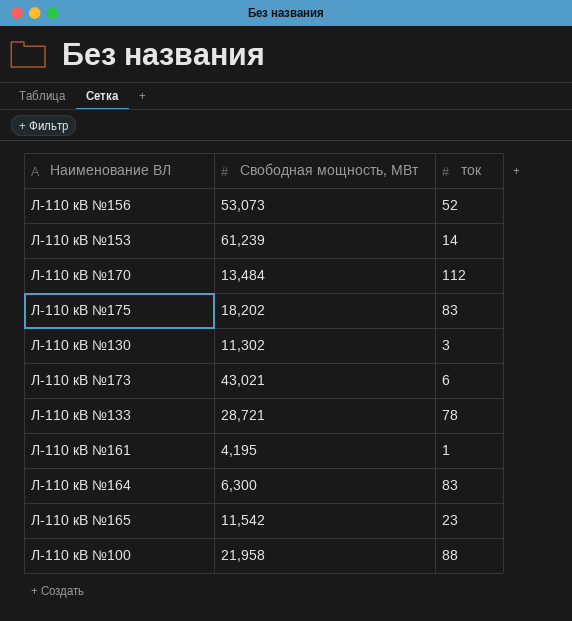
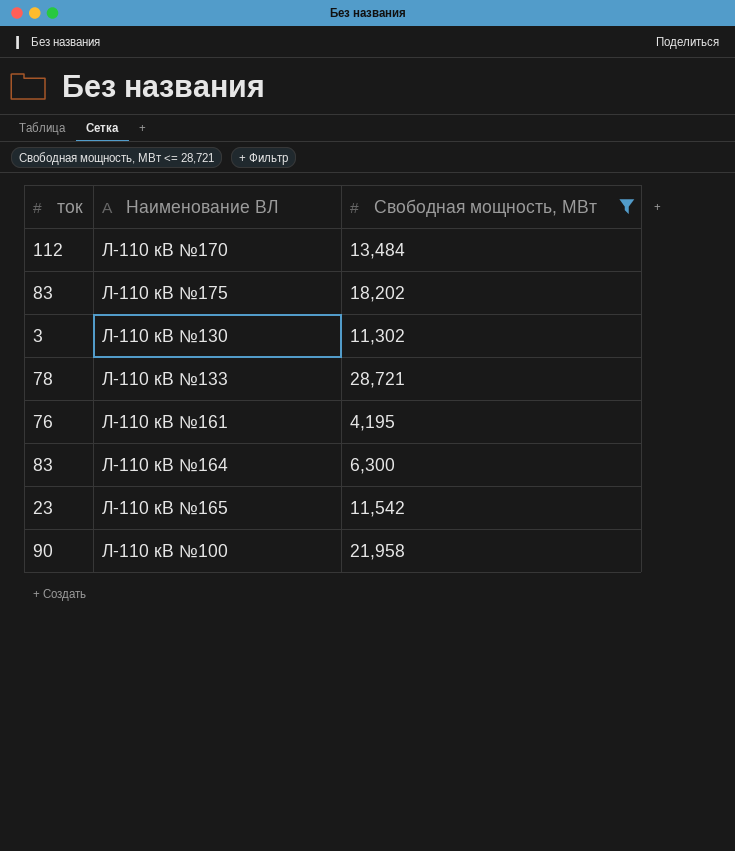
filter: none -> Свободная мощность, МВт <= 28,721
column ток | position: 3 -> 1
Л-110 кВ №161 | ток: 1 -> 76
Л-110 кВ №100 | ток: 88 -> 90

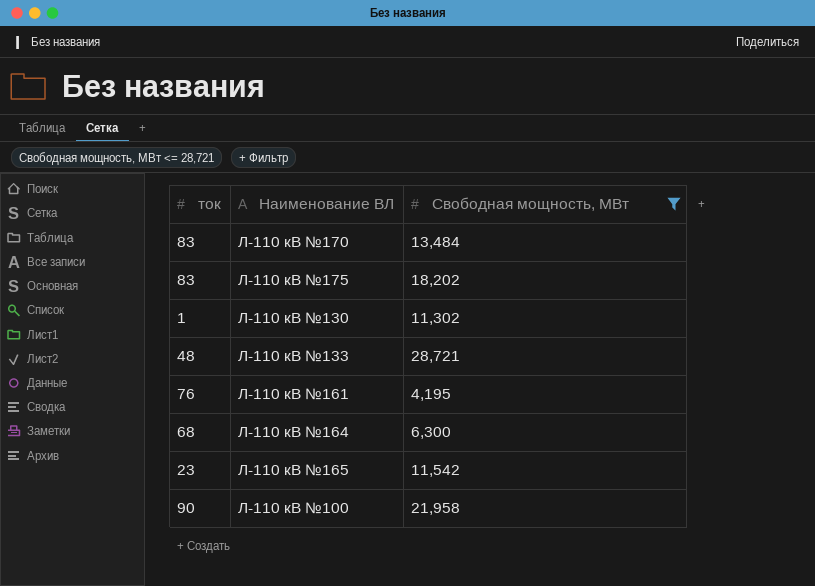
Л-110 кВ №170 | ток: 112 -> 83
Л-110 кВ №130 | ток: 3 -> 1
Л-110 кВ №133 | ток: 78 -> 48
Л-110 кВ №164 | ток: 83 -> 68

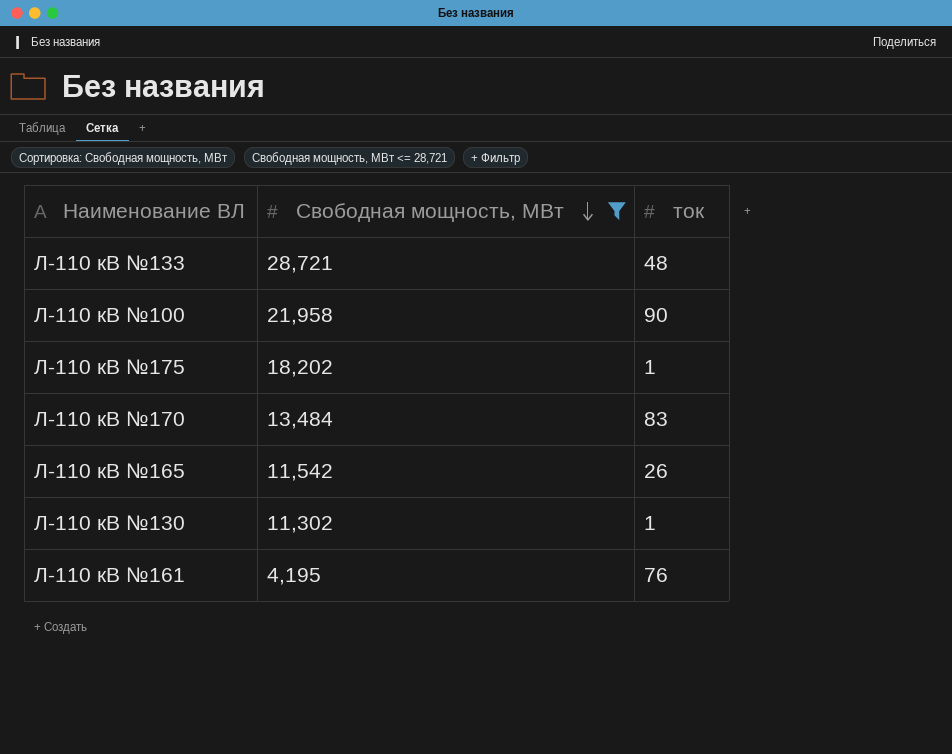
row order: none -> Свободная мощность, МВт descending
column ток | position: 1 -> 3
row Л-110 кВ №164: 68 | 6,300 -> none
Л-110 кВ №175 | ток: 83 -> 1
Л-110 кВ №165 | ток: 23 -> 26

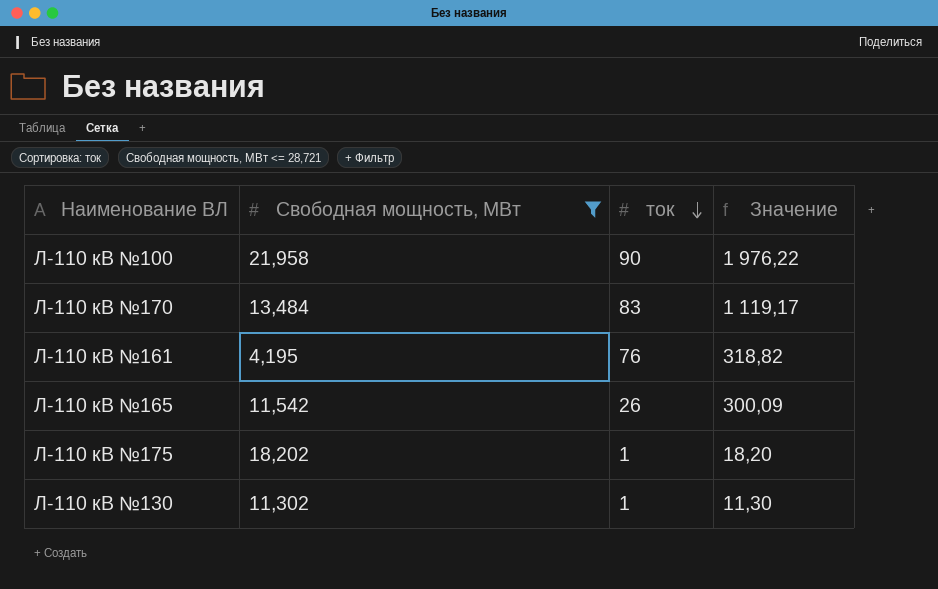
row order: Свободная мощность, МВт descending -> ток descending
column Значение | formula: none -> [Свободная мощность, МВт] * [ток]
row Л-110 кВ №133: 28,721 | 48 -> none

